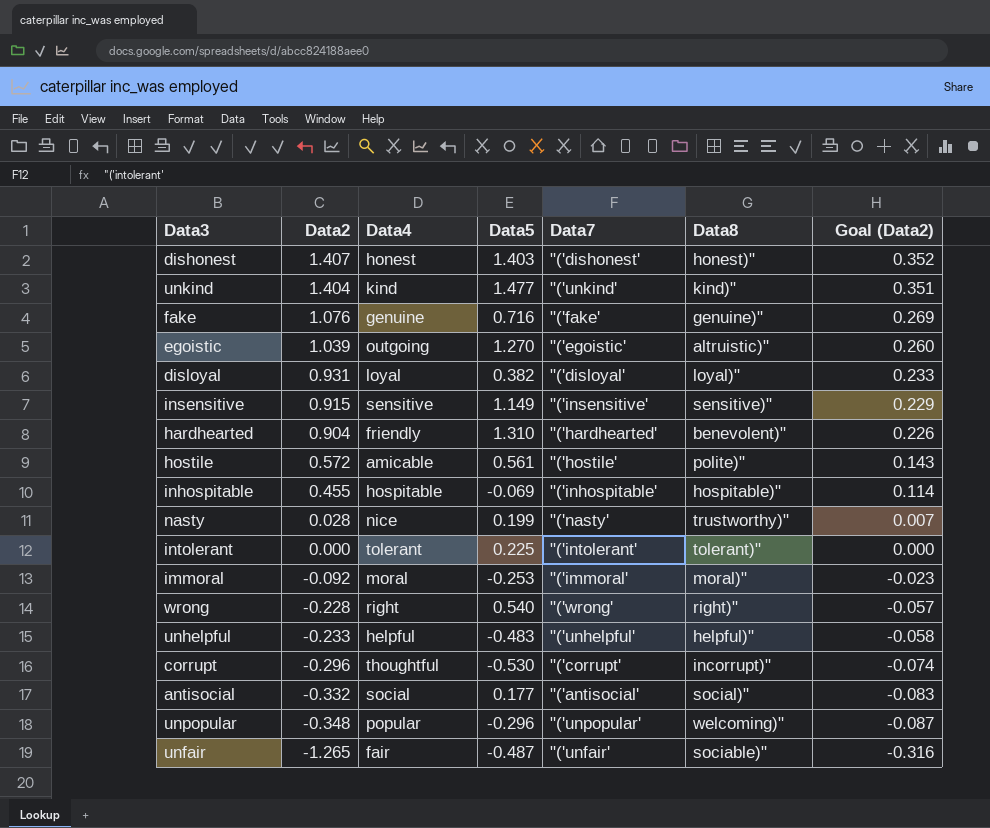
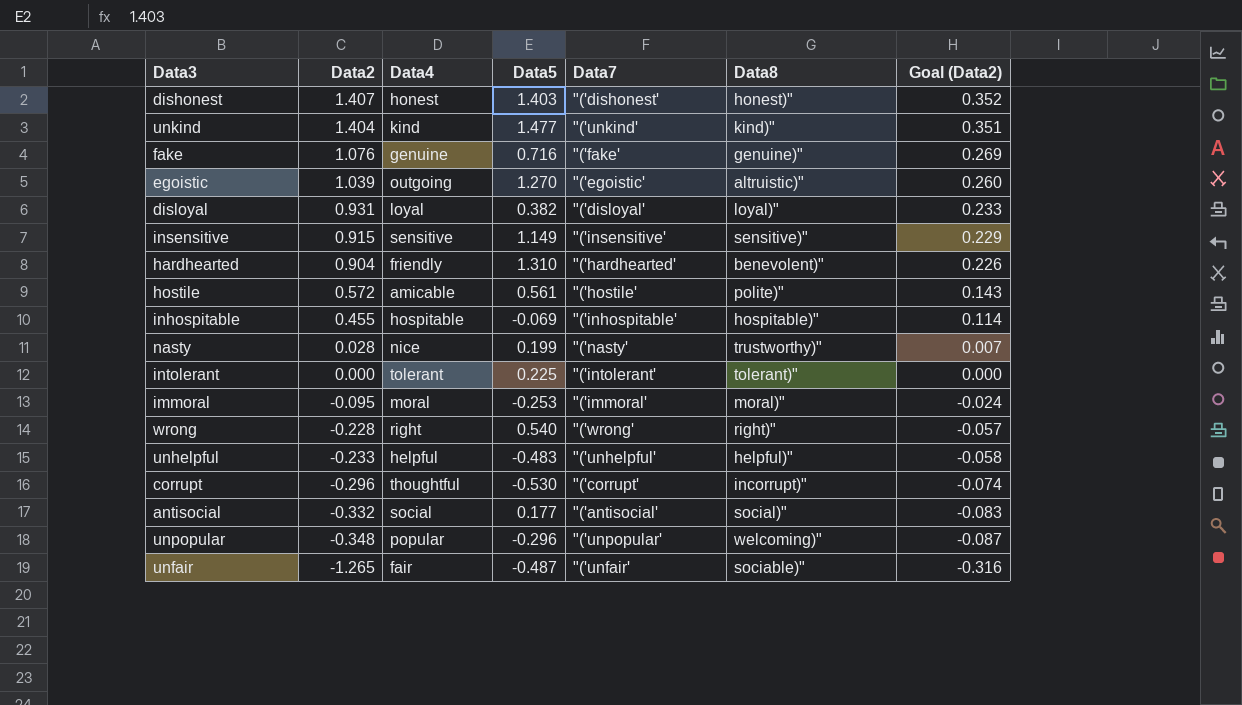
immoral | Data2: -0.092 -> -0.095
immoral | Goal (Data2): -0.023 -> -0.024

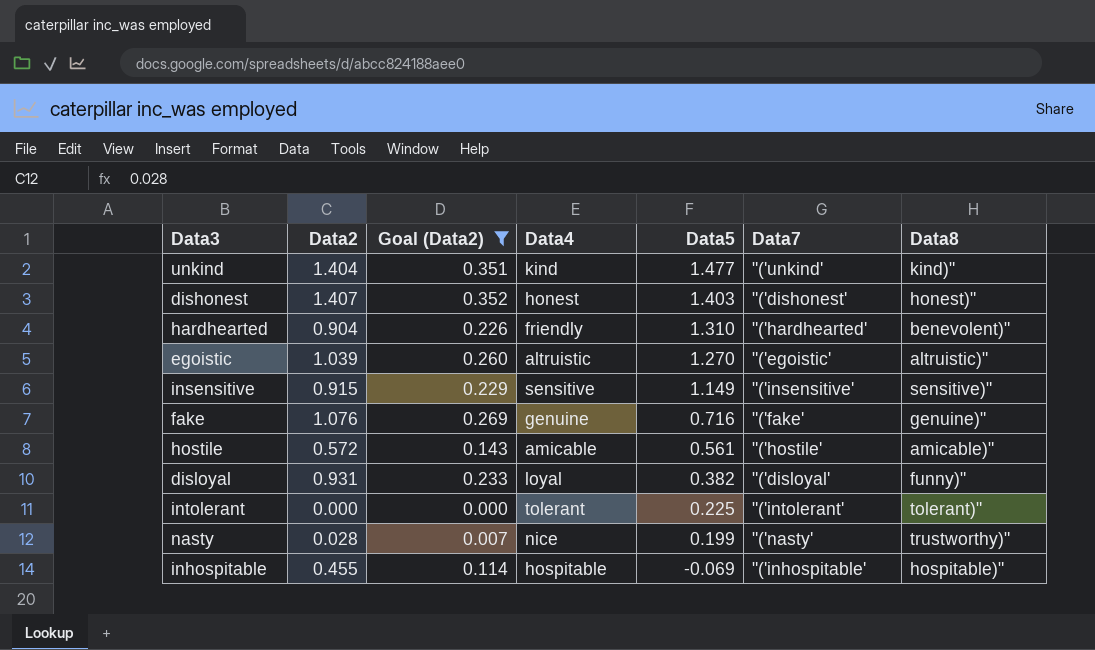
filter: none -> Goal (Data2) >= 0.000
row order: Data2 descending -> Data5 descending
column Goal (Data2) | position: 7 -> 3
egoistic | Data4: outgoing -> altruistic
hostile | Data8: polite)" -> amicable)"
disloyal | Data8: loyal)" -> funny)"

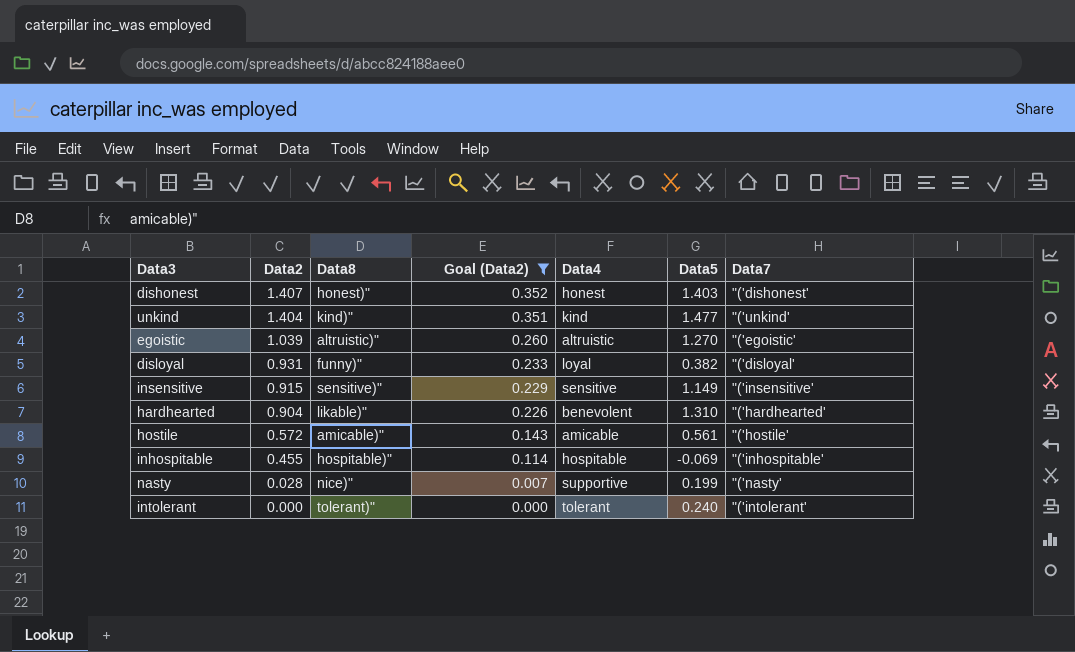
row order: Data5 descending -> Data2 descending
column Data8 | position: 7 -> 3
row fake: 1.076 | 0.269 | genuine | 0.716 | "('fake' | genuine)" -> none
hardhearted | Data8: benevolent)" -> likable)"
hardhearted | Data4: friendly -> benevolent
nasty | Data8: trustworthy)" -> nice)"
nasty | Data4: nice -> supportive
intolerant | Data5: 0.225 -> 0.240

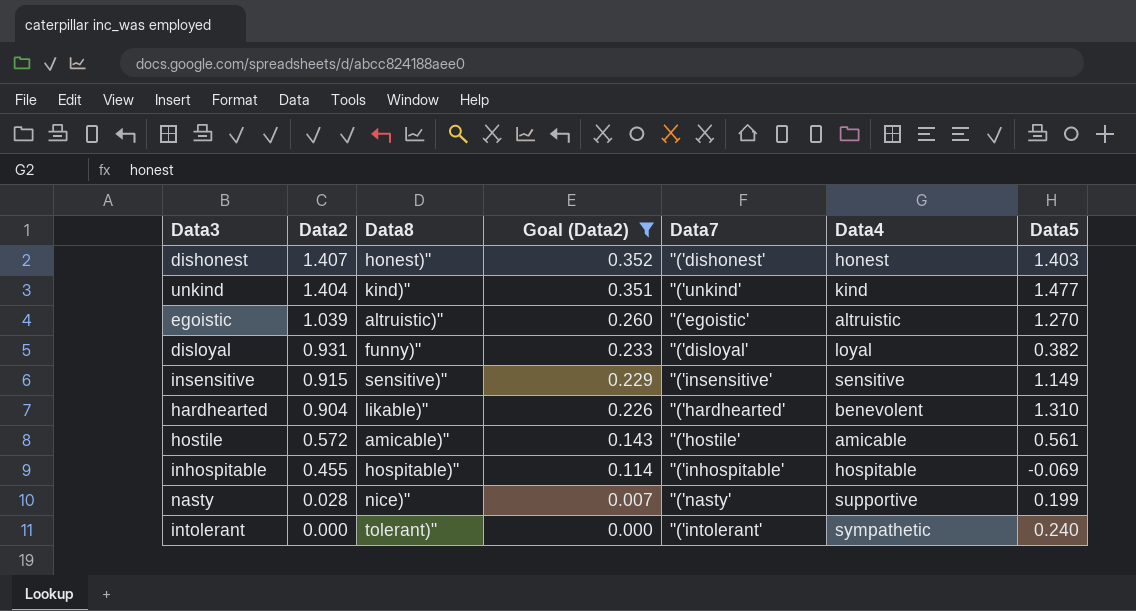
column Data7 | position: 7 -> 5
intolerant | Data4: tolerant -> sympathetic

